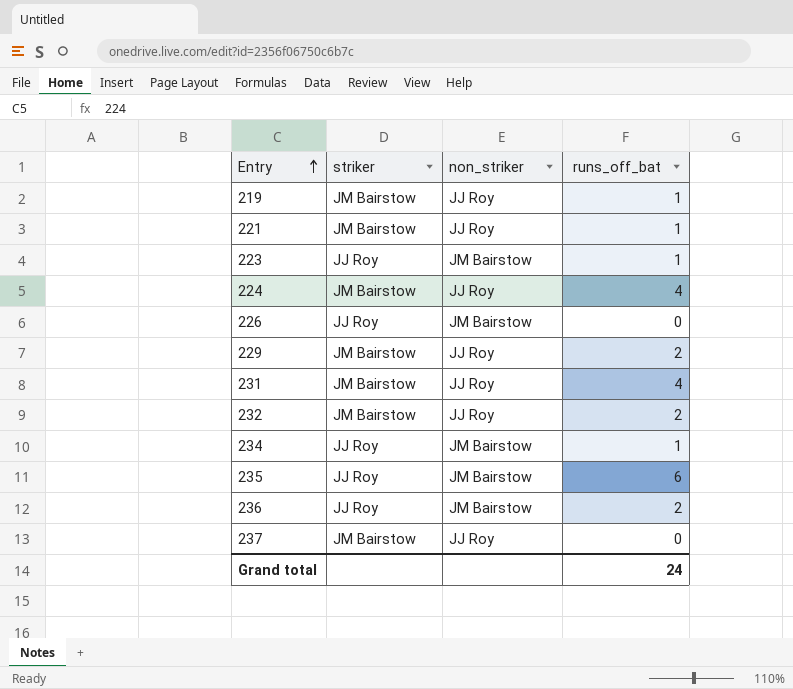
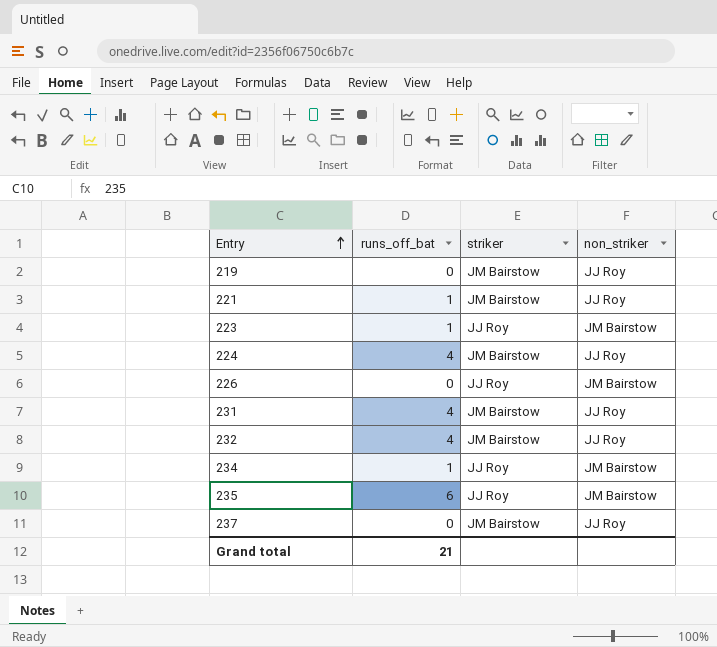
column runs_off_bat | position: 4 -> 2
row 229: JM Bairstow | JJ Roy | 2 -> none
row 236: JJ Roy | JM Bairstow | 2 -> none
219 | runs_off_bat: 1 -> 0
232 | runs_off_bat: 2 -> 4
Grand total | runs_off_bat: 24 -> 21

